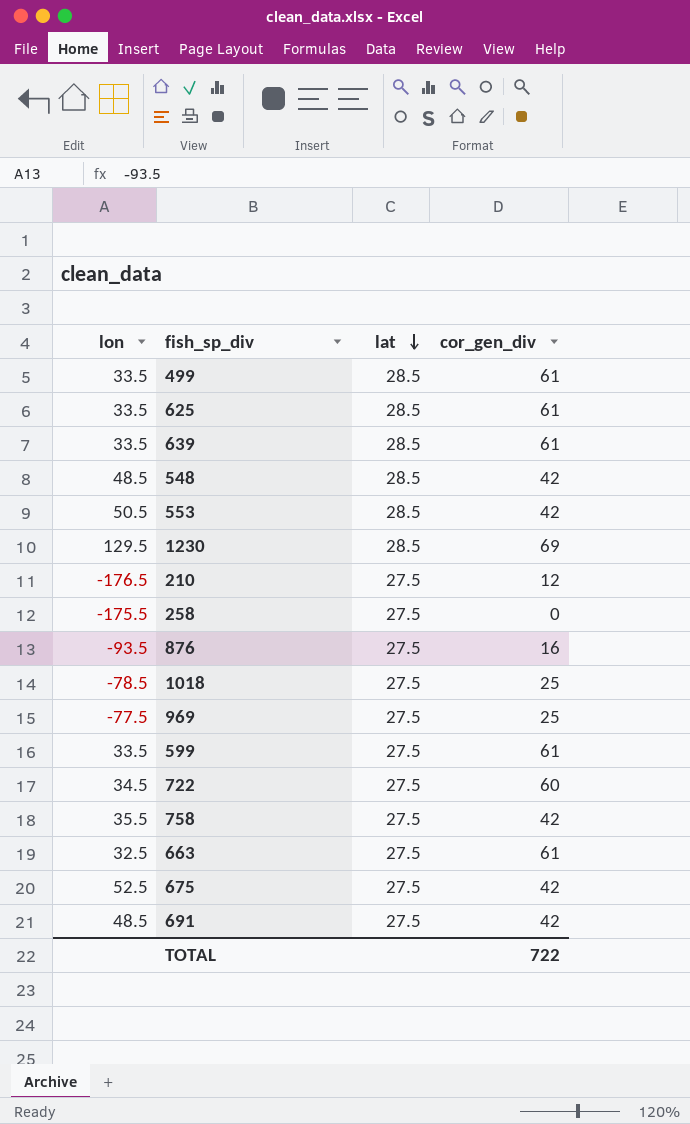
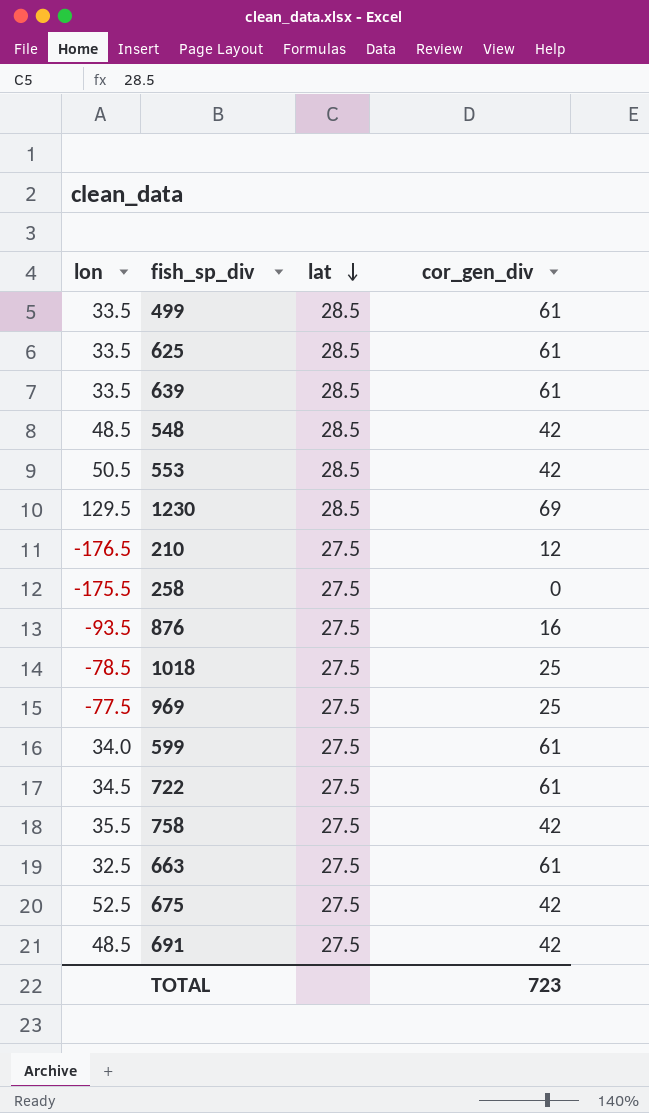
599 | lon: 33.5 -> 34.0
722 | cor_gen_div: 60 -> 61
TOTAL | cor_gen_div: 722 -> 723

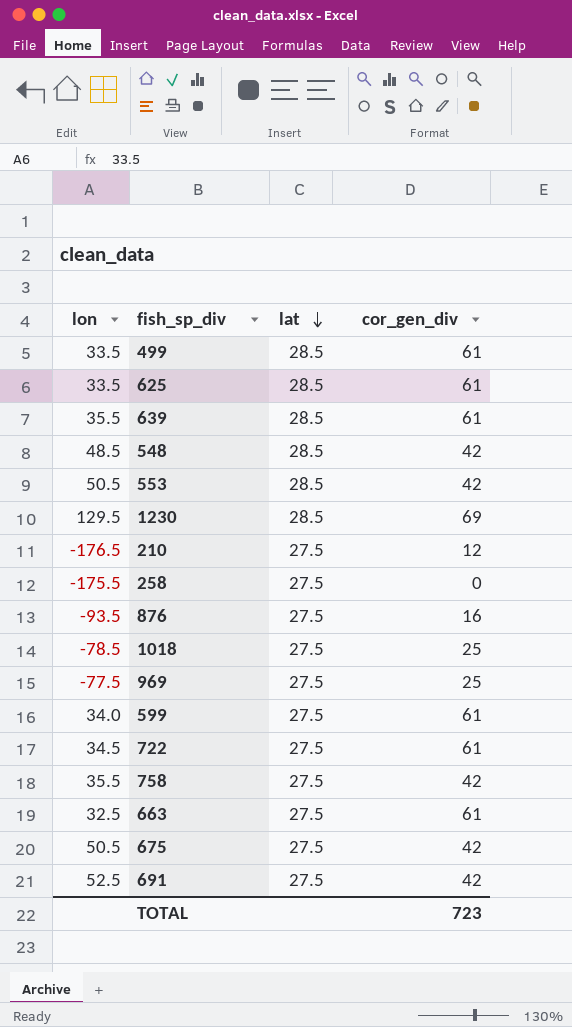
639 | lon: 33.5 -> 35.5
675 | lon: 52.5 -> 50.5
691 | lon: 48.5 -> 52.5

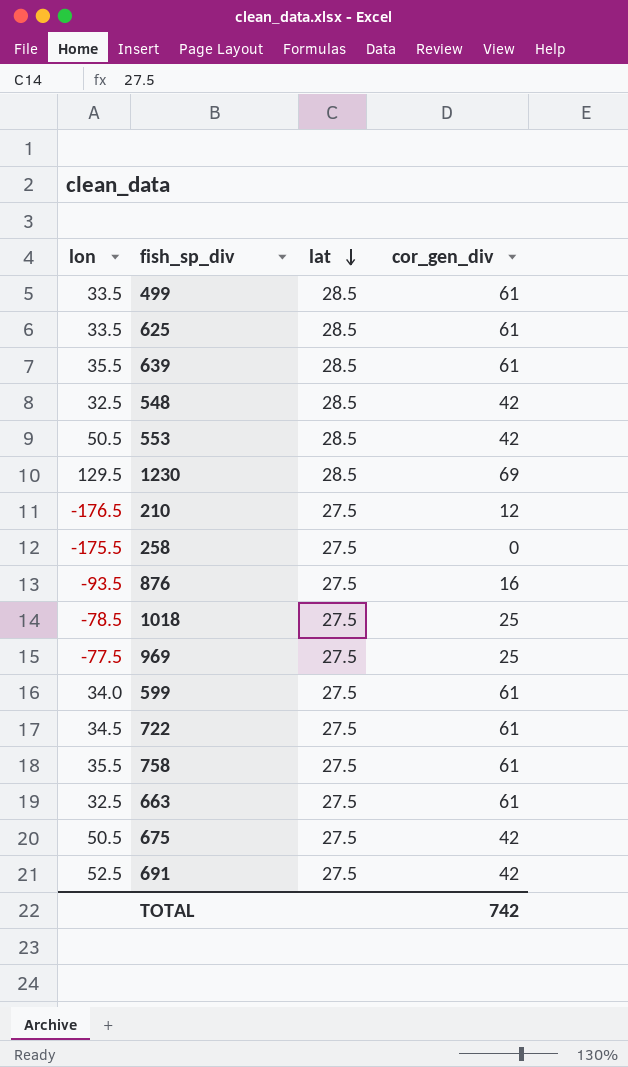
548 | lon: 48.5 -> 32.5
758 | cor_gen_div: 42 -> 61
TOTAL | cor_gen_div: 723 -> 742

